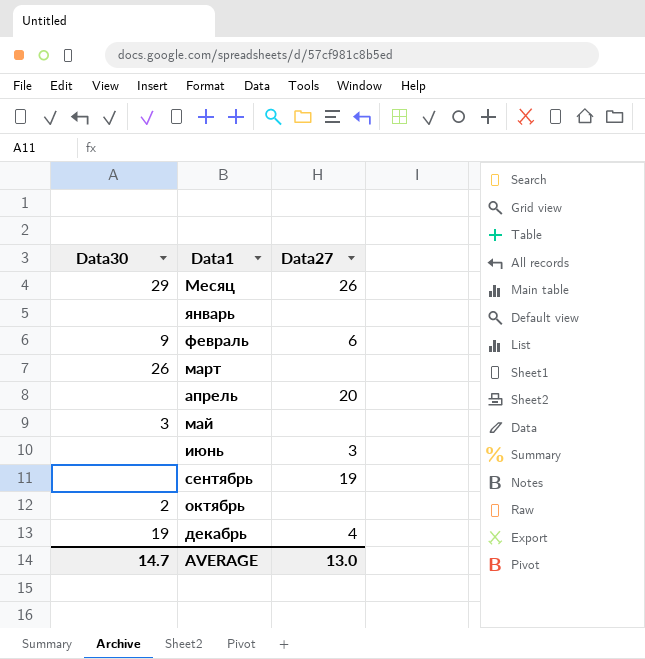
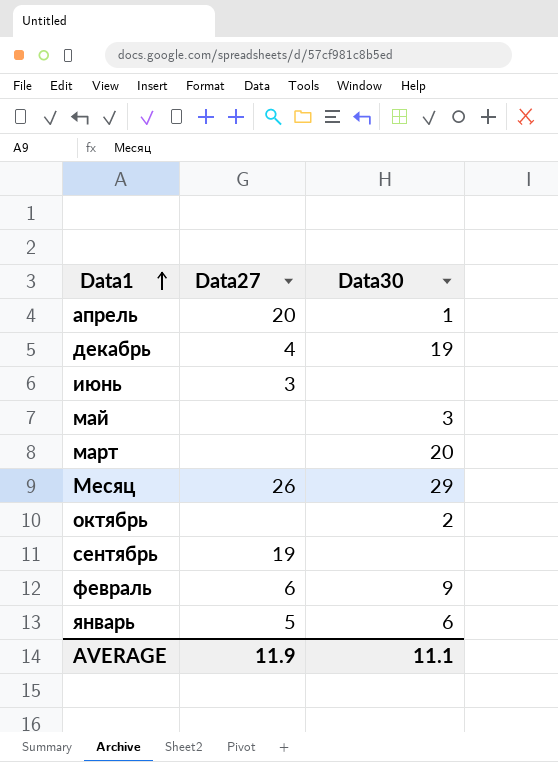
row order: none -> Data1 ascending
column Data30 | position: 1 -> 3
апрель | Data30: none -> 1
март | Data30: 26 -> 20
январь | Data27: none -> 5
январь | Data30: none -> 6
AVERAGE | Data27: 13.0 -> 11.9
AVERAGE | Data30: 14.7 -> 11.1

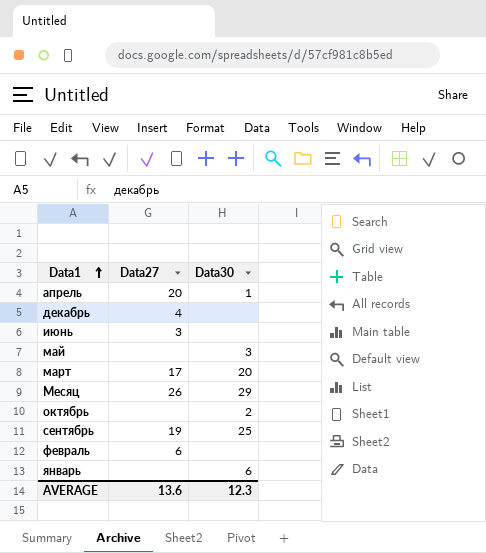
декабрь | Data30: 19 -> none
март | Data27: none -> 17
сентябрь | Data30: none -> 25
февраль | Data30: 9 -> none
январь | Data27: 5 -> none
AVERAGE | Data27: 11.9 -> 13.6
AVERAGE | Data30: 11.1 -> 12.3

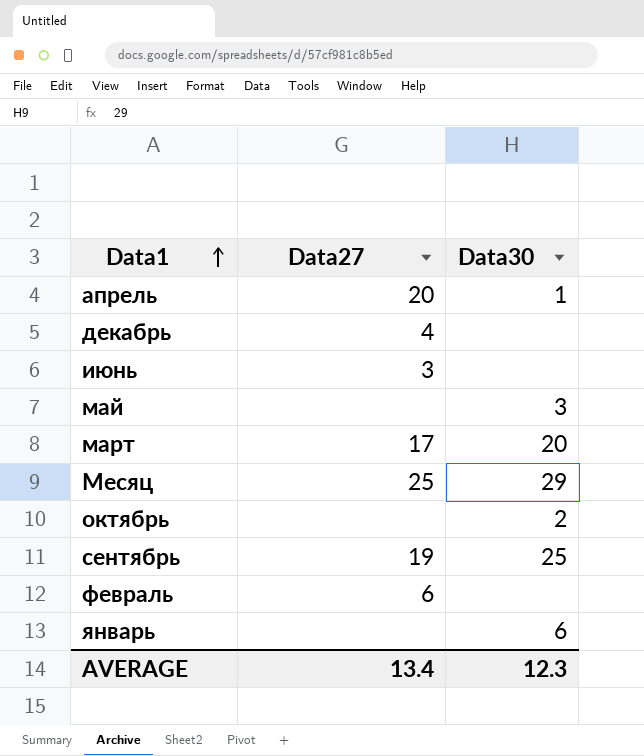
Месяц | Data27: 26 -> 25
AVERAGE | Data27: 13.6 -> 13.4

